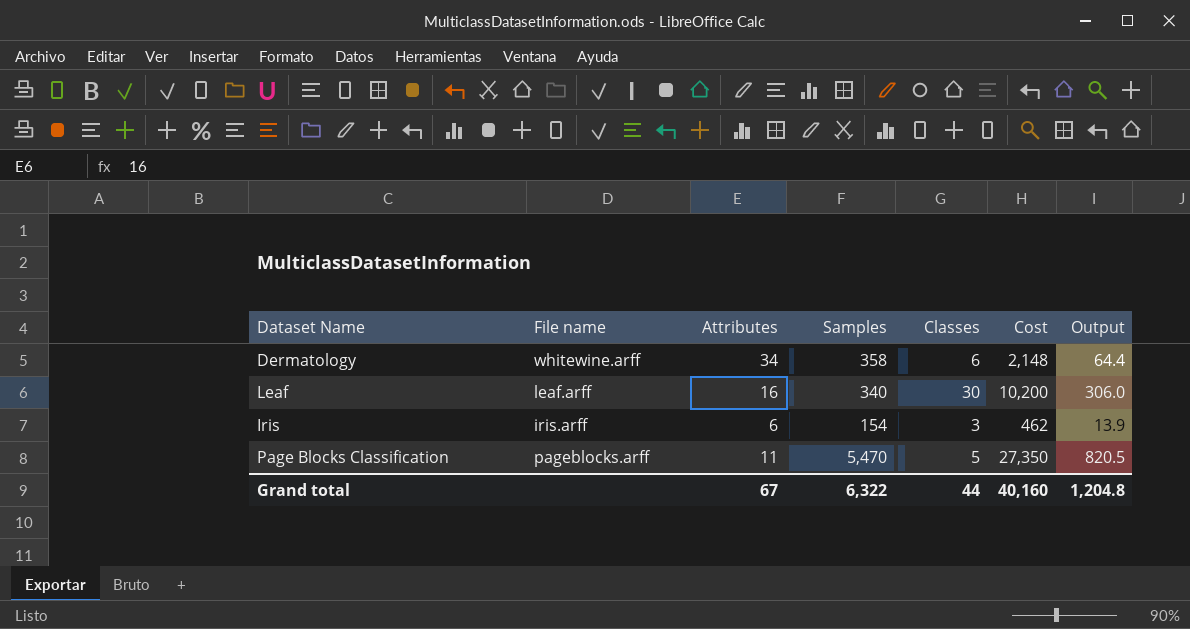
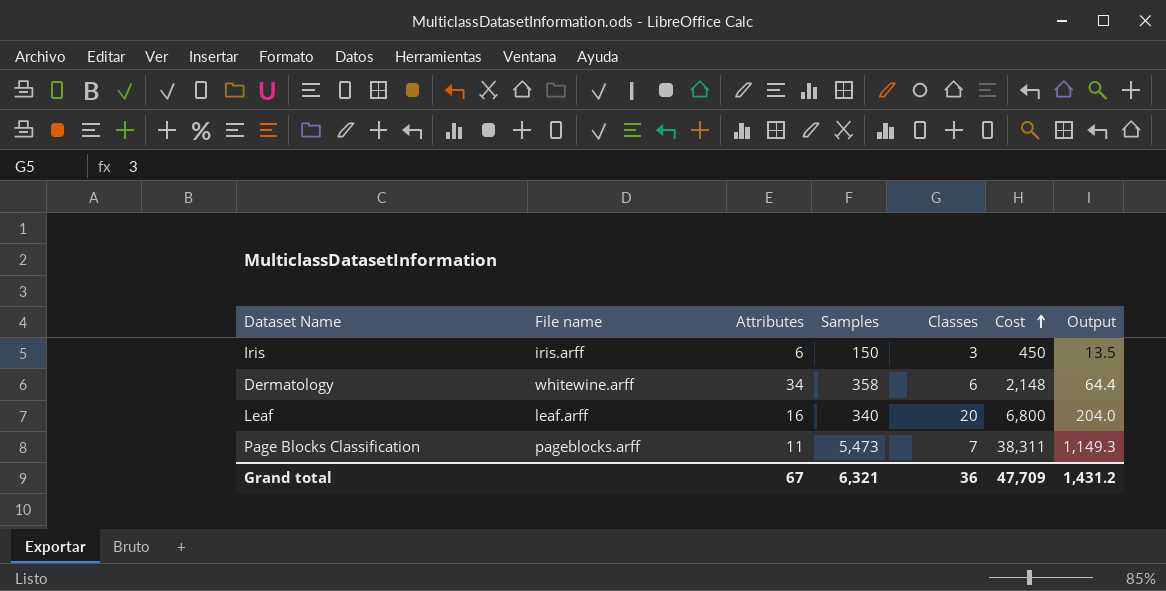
row order: none -> Cost ascending
Iris | Samples: 154 -> 150
Iris | Cost: 462 -> 450
Iris | Output: 13.9 -> 13.5
Leaf | Classes: 30 -> 20
Leaf | Cost: 10,200 -> 6,800
Leaf | Output: 306.0 -> 204.0
Page Blocks Classification | Samples: 5,470 -> 5,473
Page Blocks Classification | Classes: 5 -> 7
Page Blocks Classification | Cost: 27,350 -> 38,311
Page Blocks Classification | Output: 820.5 -> 1,149.3
Grand total | Samples: 6,322 -> 6,321
Grand total | Classes: 44 -> 36
Grand total | Cost: 40,160 -> 47,709
Grand total | Output: 1,204.8 -> 1,431.2

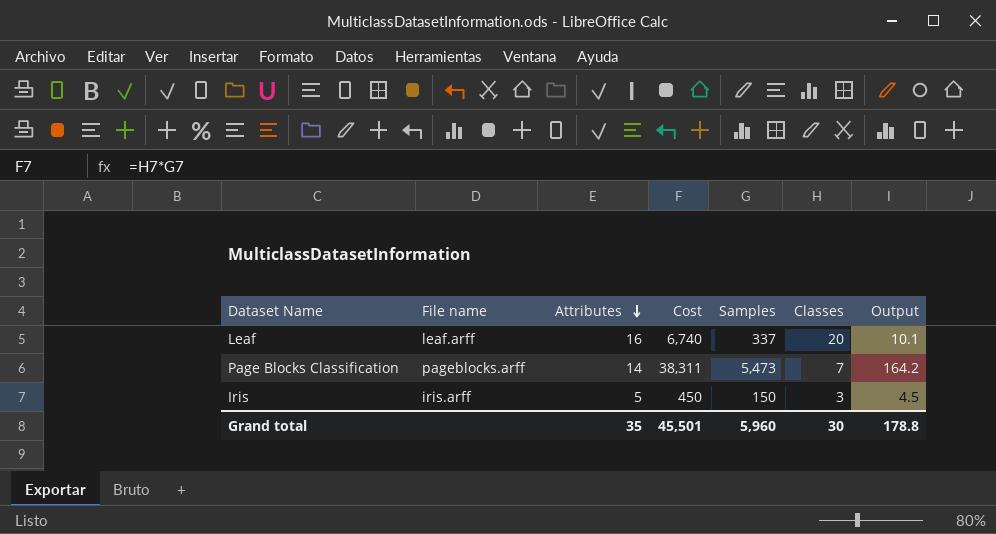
row order: Cost ascending -> Attributes descending
column Cost | position: 6 -> 4
column Output | formula: [Cost] * 0.03 -> [Samples] * 0.03
row Dermatology: whitewine.arff | 34 | 358 | 6 | 2,148 | 64.4 -> none
Leaf | Cost: 6,800 -> 6,740
Leaf | Samples: 340 -> 337
Page Blocks Classification | Attributes: 11 -> 14
Iris | Attributes: 6 -> 5
Grand total | Attributes: 67 -> 35
Grand total | Cost: 47,709 -> 45,501
Grand total | Samples: 6,321 -> 5,960
Grand total | Classes: 36 -> 30
Grand total | Output: 1,431.2 -> 178.8

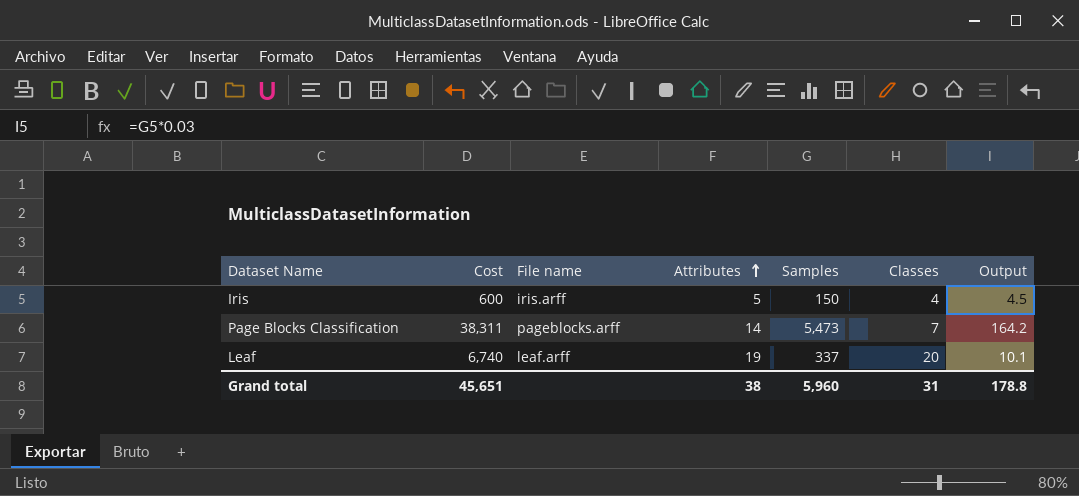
row order: Attributes descending -> Attributes ascending
column Cost | position: 4 -> 2
Iris | Cost: 450 -> 600
Iris | Classes: 3 -> 4
Leaf | Attributes: 16 -> 19
Grand total | Cost: 45,501 -> 45,651
Grand total | Attributes: 35 -> 38
Grand total | Classes: 30 -> 31

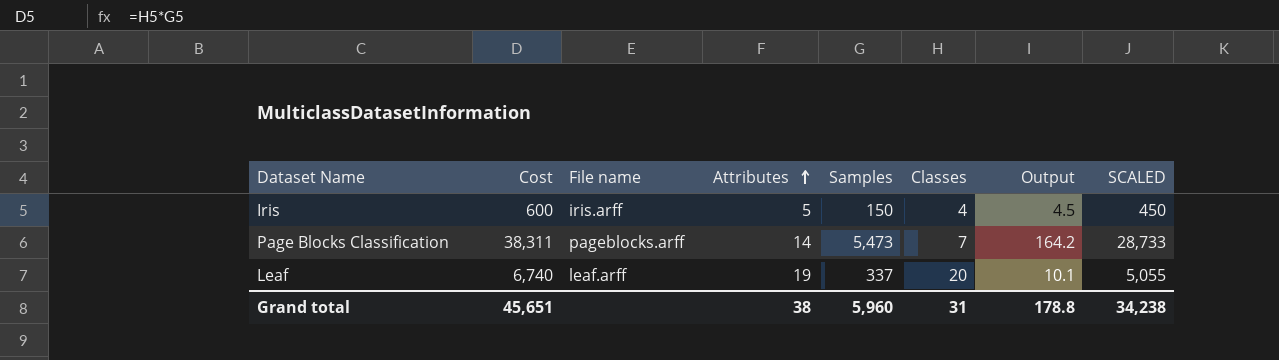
column SCALED | formula: none -> [Cost] * 0.75

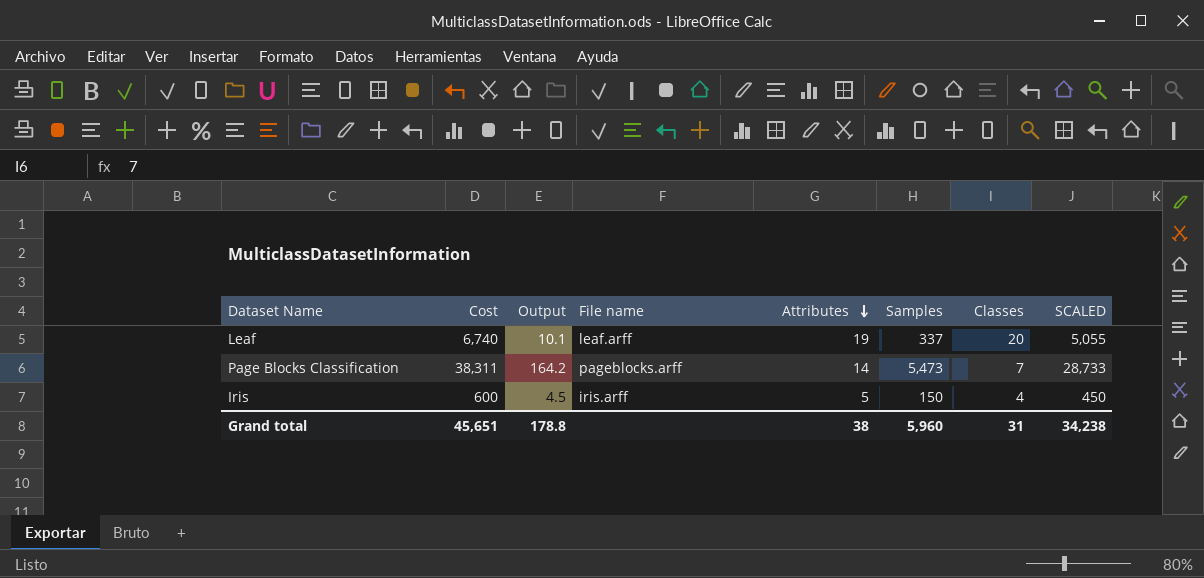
row order: Attributes ascending -> Attributes descending
column Output | position: 7 -> 3

